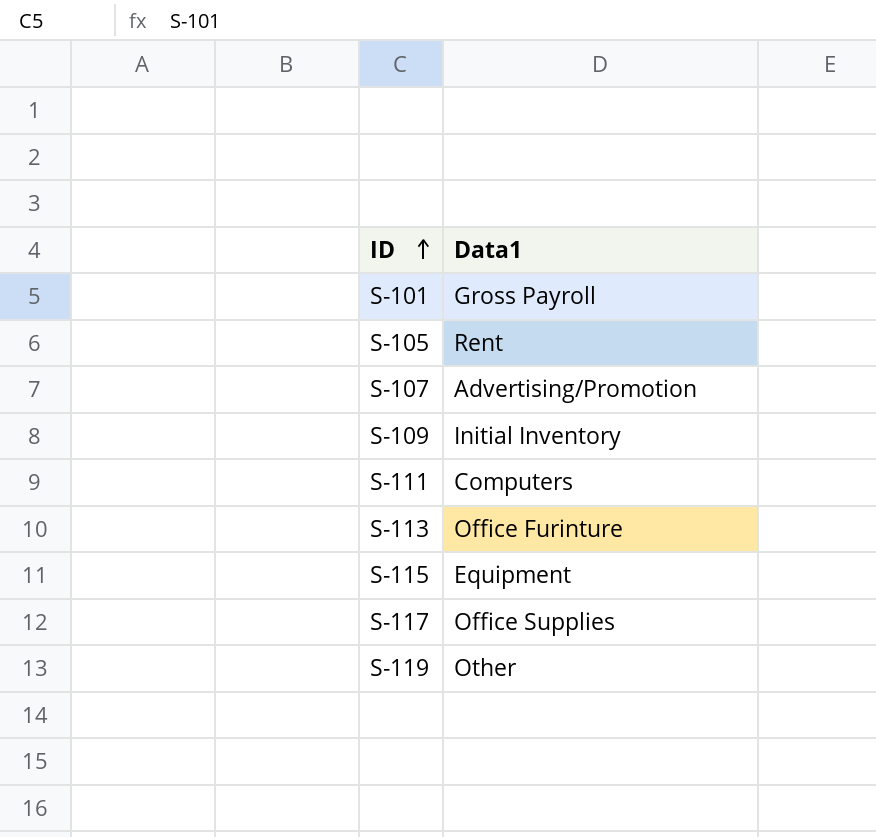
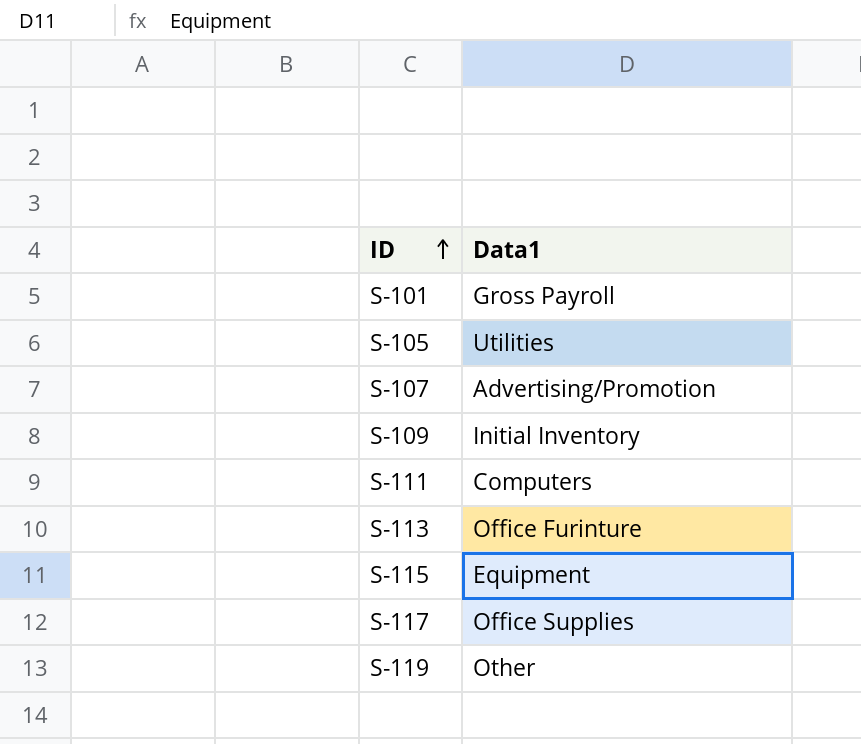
S-105 | Data1: Rent -> Utilities

